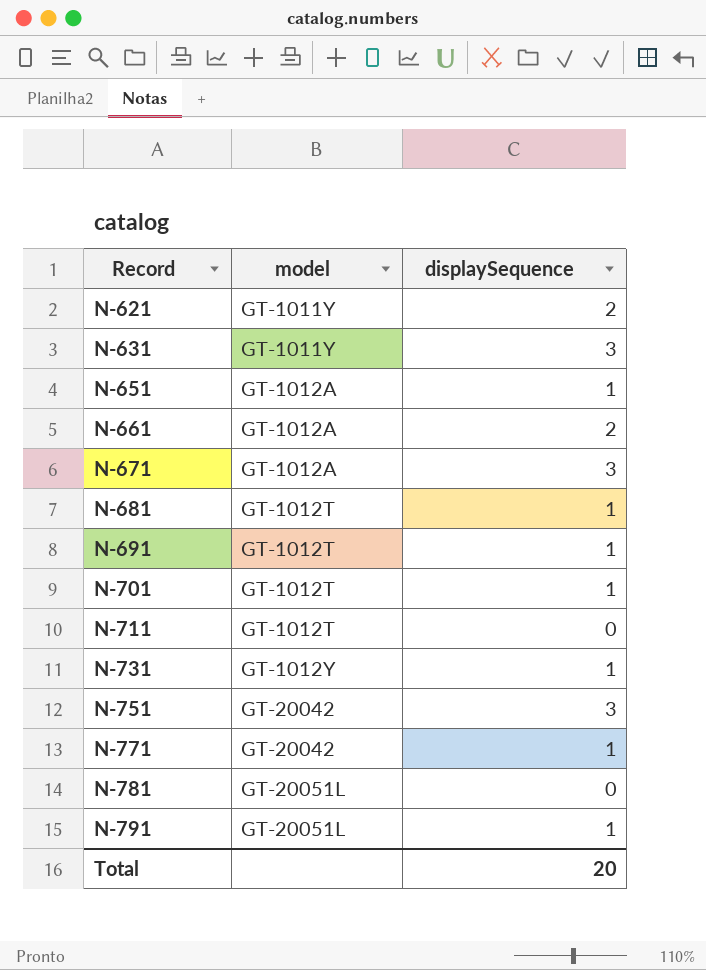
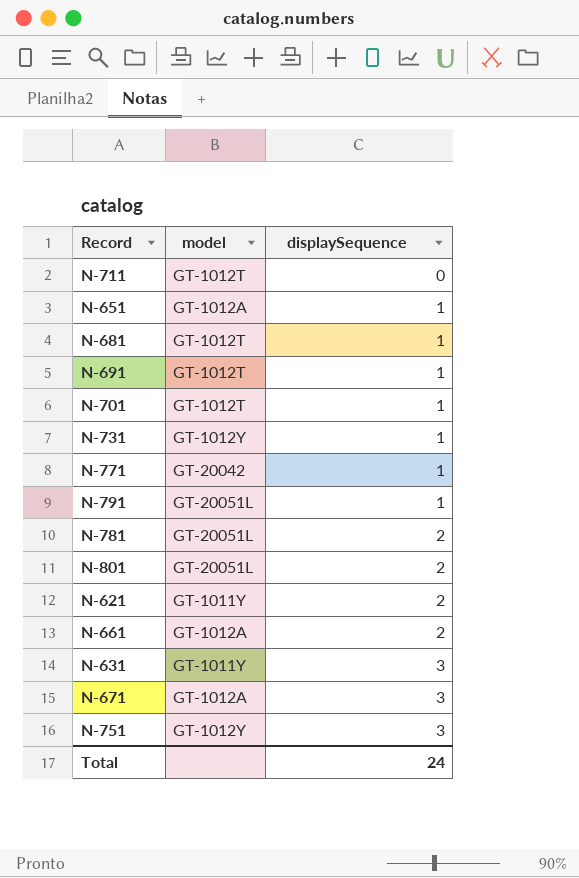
row order: Record ascending -> displaySequence ascending
N-781 | displaySequence: 0 -> 2
row N-801: none -> GT-20051L | 2
N-751 | model: GT-20042 -> GT-1012Y
Total | displaySequence: 20 -> 24

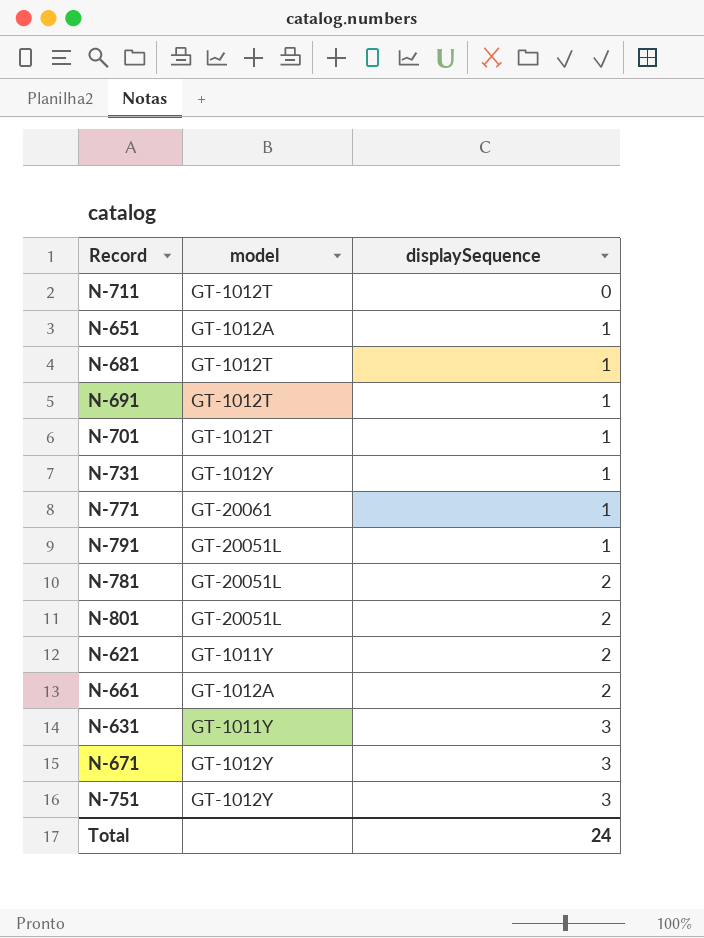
N-771 | model: GT-20042 -> GT-20061
N-671 | model: GT-1012A -> GT-1012Y

